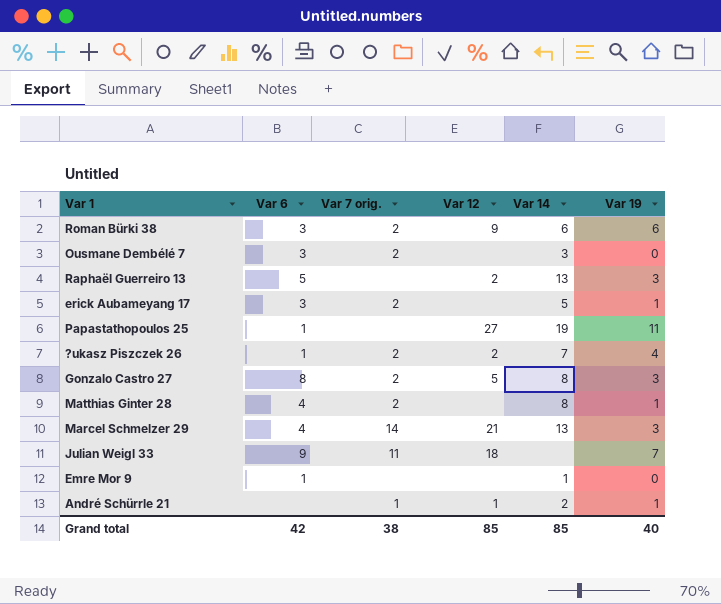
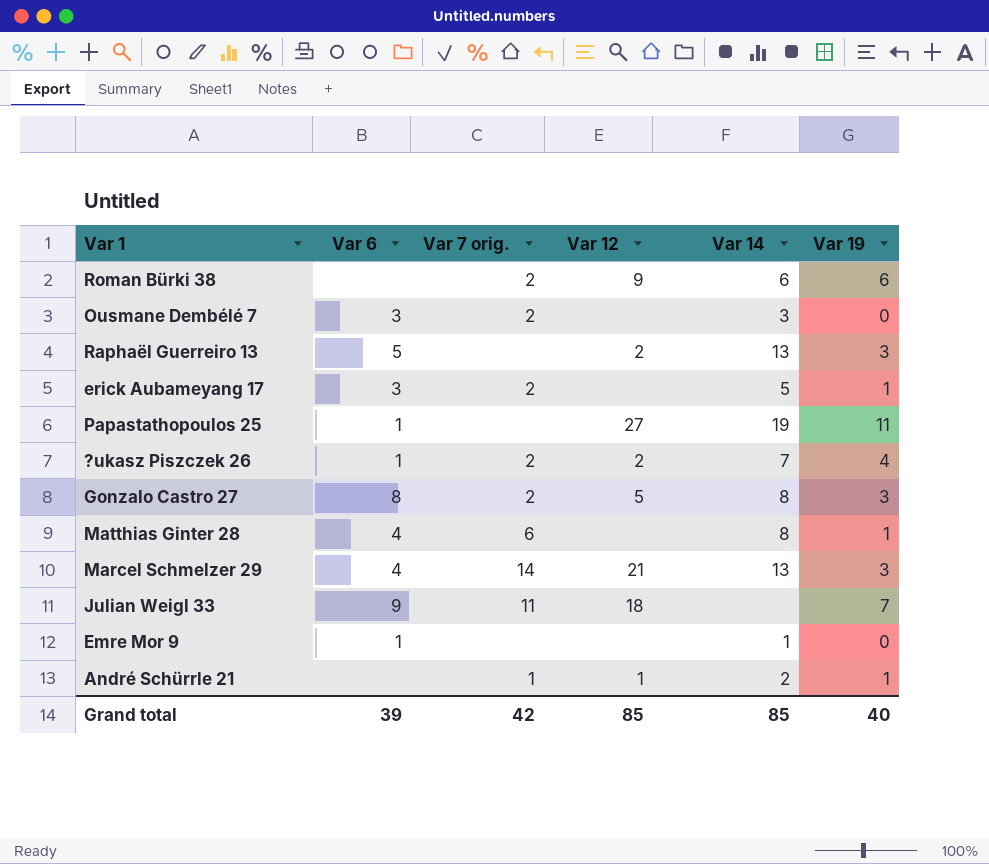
Roman Bürki 38 | Var 6: 3 -> none
Matthias Ginter 28 | Var 7 orig.: 2 -> 6
Grand total | Var 6: 42 -> 39
Grand total | Var 7 orig.: 38 -> 42

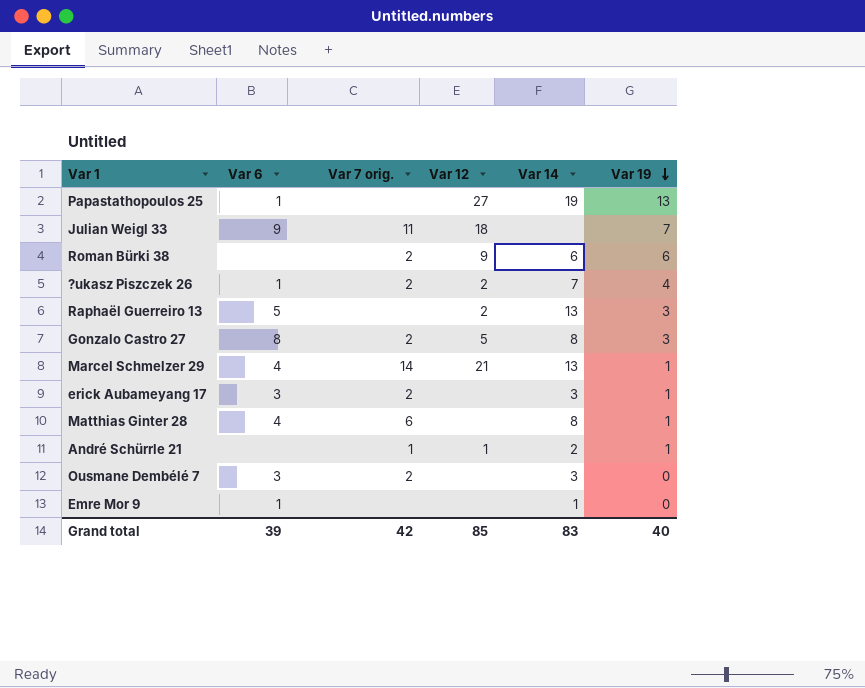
row order: none -> Var 19 descending
Papastathopoulos 25 | Var 19: 11 -> 13
Marcel Schmelzer 29 | Var 19: 3 -> 1
erick Aubameyang 17 | Var 14: 5 -> 3
Grand total | Var 14: 85 -> 83

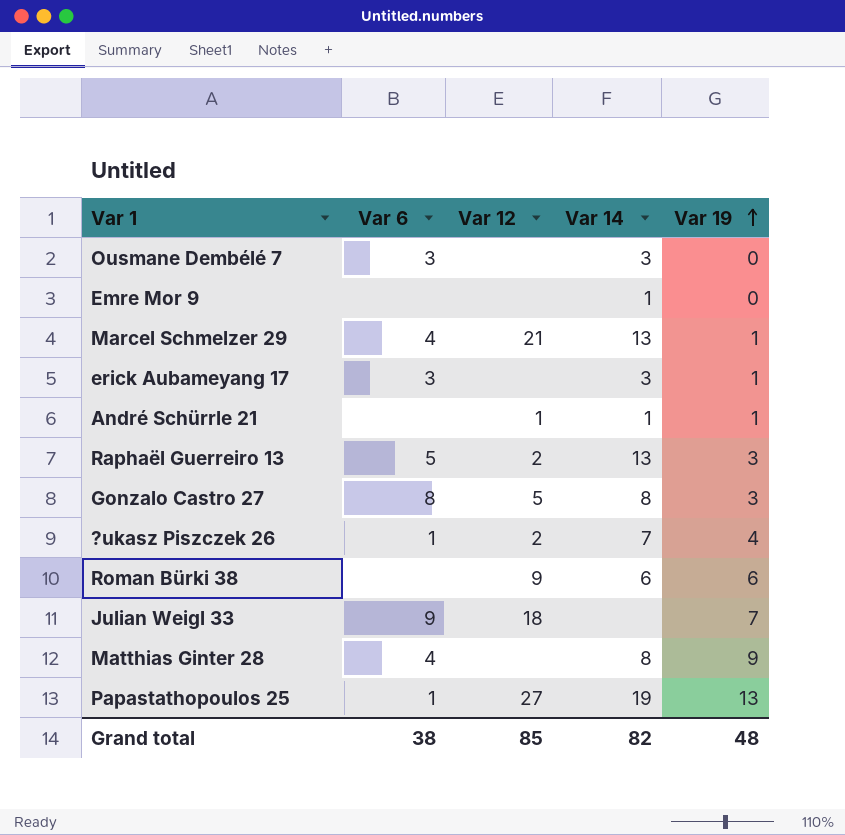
row order: Var 19 descending -> Var 19 ascending
column Var 7 orig. | position: 3 -> none
Emre Mor 9 | Var 6: 1 -> none
André Schürrle 21 | Var 14: 2 -> 1
Matthias Ginter 28 | Var 19: 1 -> 9
Grand total | Var 6: 39 -> 38
Grand total | Var 14: 83 -> 82
Grand total | Var 19: 40 -> 48

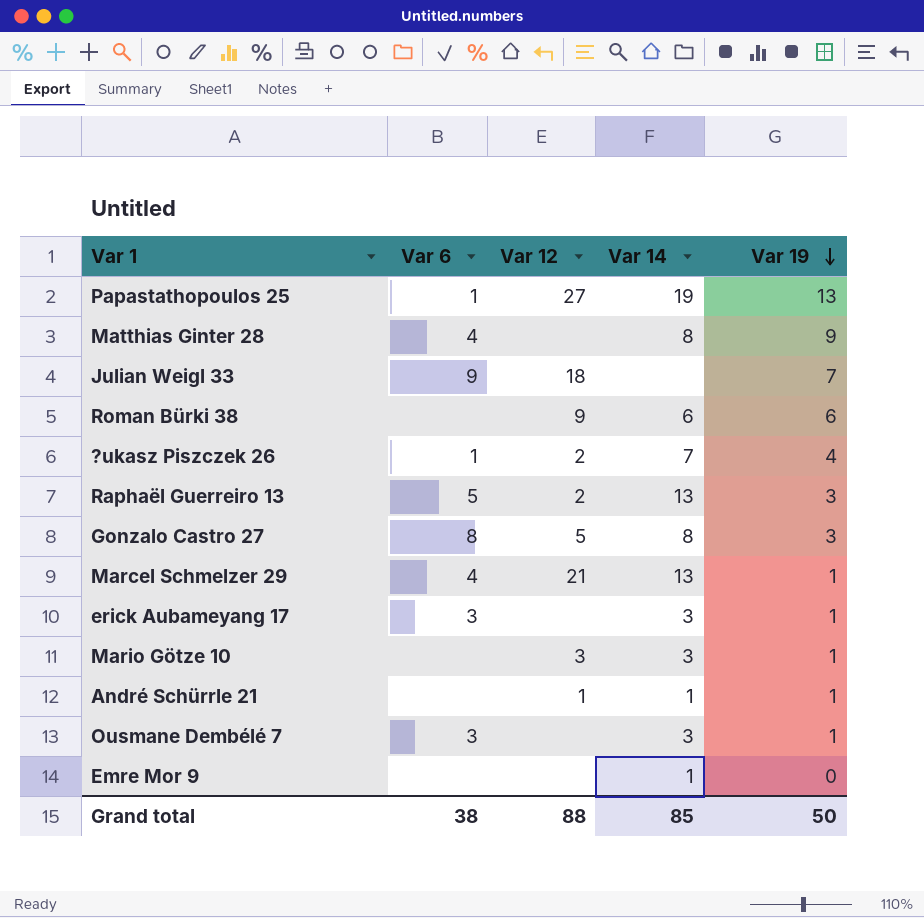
row order: Var 19 ascending -> Var 19 descending
row Mario Götze 10: none -> none | 3 | 3 | 1
Ousmane Dembélé 7 | Var 19: 0 -> 1
Grand total | Var 12: 85 -> 88
Grand total | Var 14: 82 -> 85
Grand total | Var 19: 48 -> 50

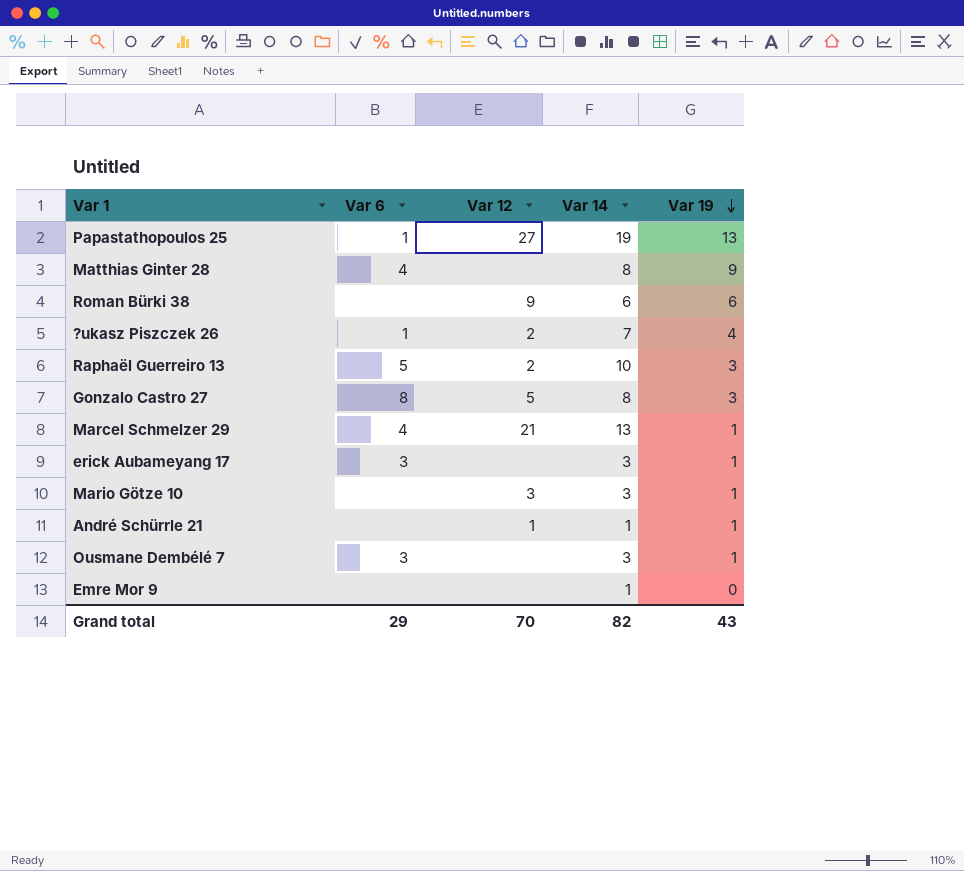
row Julian Weigl 33: 9 | 18 | none | 7 -> none
Raphaël Guerreiro 13 | Var 14: 13 -> 10
Grand total | Var 6: 38 -> 29
Grand total | Var 12: 88 -> 70
Grand total | Var 14: 85 -> 82
Grand total | Var 19: 50 -> 43

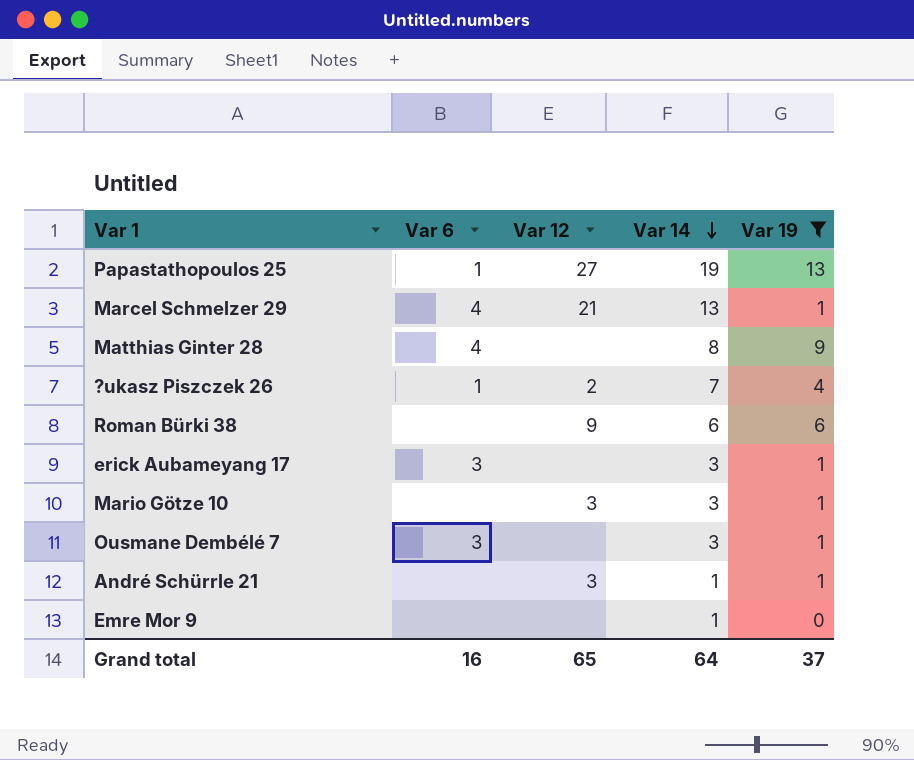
filter: none -> Var 19 != 3
row order: Var 19 descending -> Var 14 descending
André Schürrle 21 | Var 12: 1 -> 3
Grand total | Var 6: 29 -> 16
Grand total | Var 12: 70 -> 65
Grand total | Var 14: 82 -> 64
Grand total | Var 19: 43 -> 37

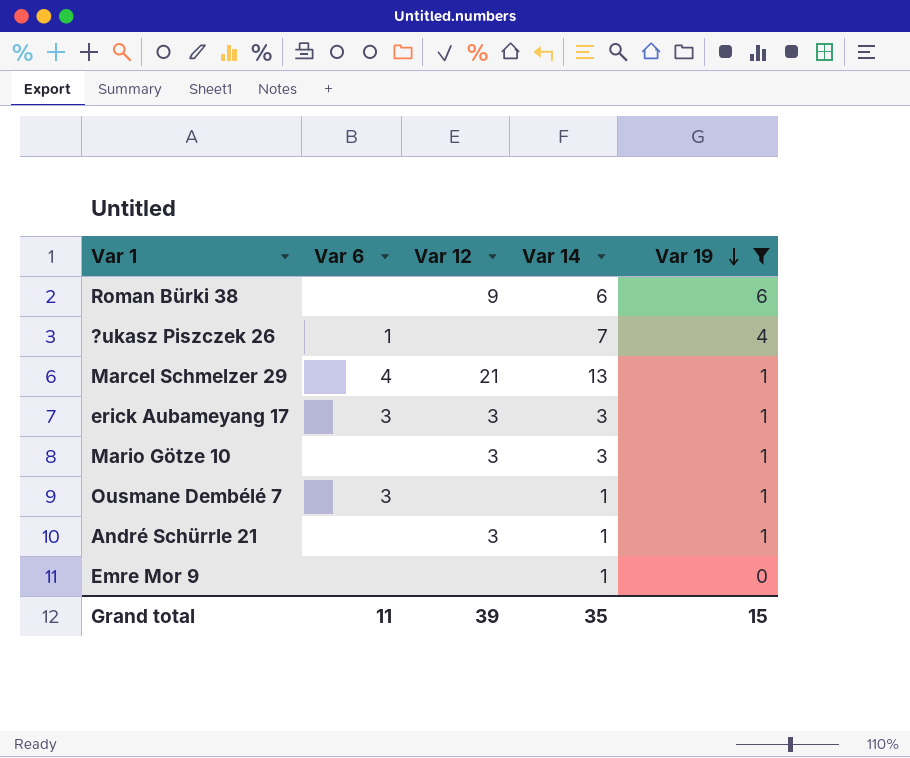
row order: Var 14 descending -> Var 19 descending
row Papastathopoulos 25: 1 | 27 | 19 | 13 -> none
row Matthias Ginter 28: 4 | none | 8 | 9 -> none
?ukasz Piszczek 26 | Var 12: 2 -> none
erick Aubameyang 17 | Var 12: none -> 3
Ousmane Dembélé 7 | Var 14: 3 -> 1
Grand total | Var 6: 16 -> 11
Grand total | Var 12: 65 -> 39
Grand total | Var 14: 64 -> 35
Grand total | Var 19: 37 -> 15

